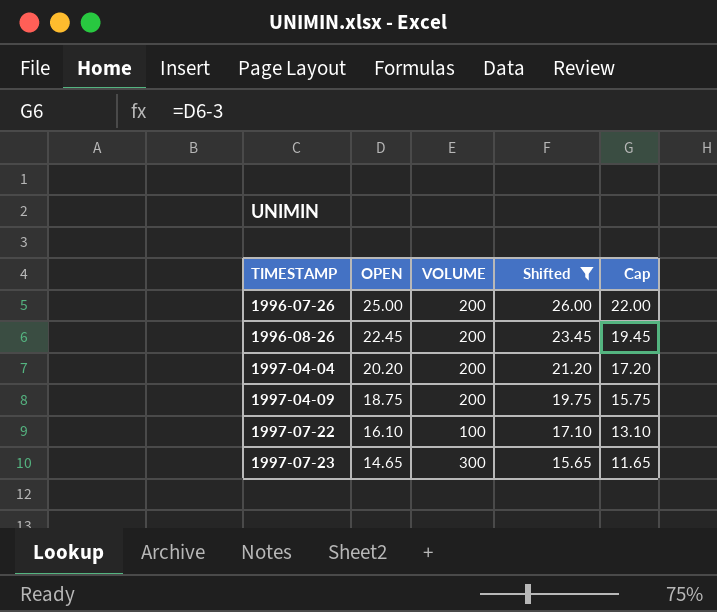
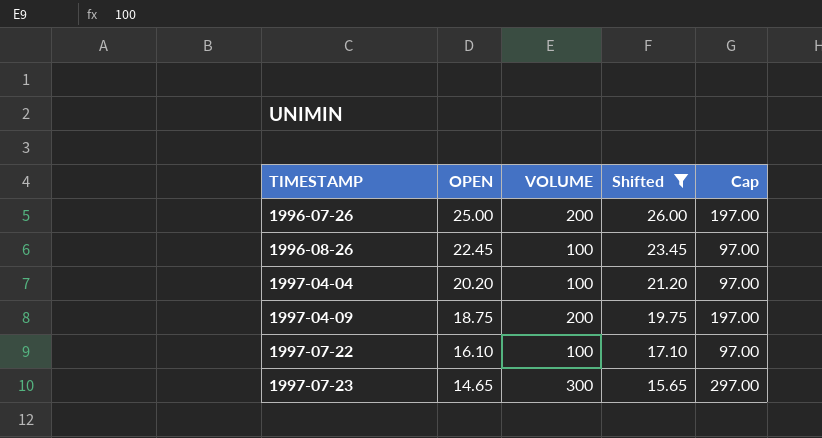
column Cap | formula: [OPEN] - 3 -> [VOLUME] - 3
1996-08-26 | VOLUME: 200 -> 100
1997-04-04 | VOLUME: 200 -> 100

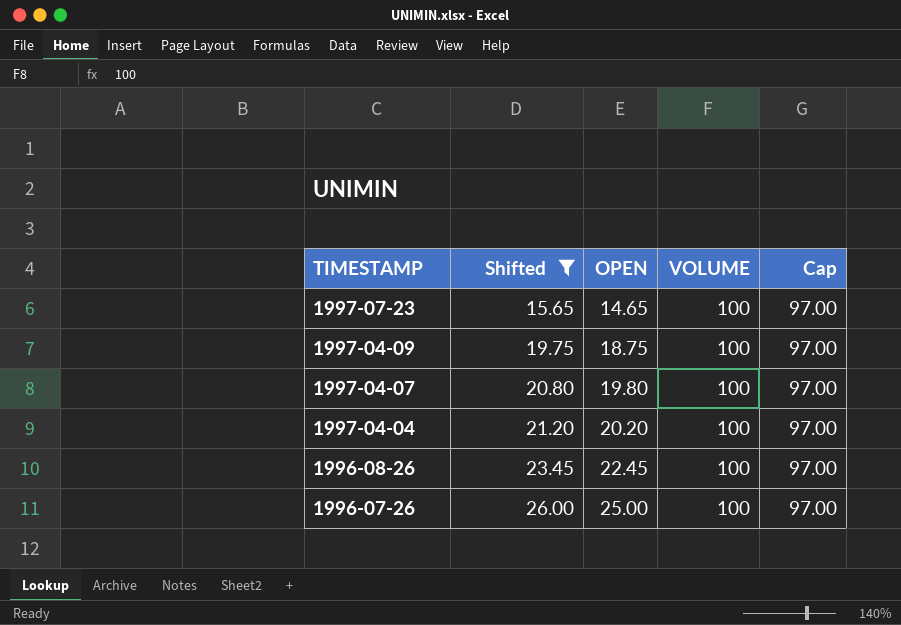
row order: TIMESTAMP ascending -> TIMESTAMP descending
column Shifted | position: 4 -> 2
row 1997-07-22: 16.10 | 100 | 17.10 | 97.00 -> none
1997-07-23 | VOLUME: 300 -> 100
1997-07-23 | Cap: 297.00 -> 97.00
1997-04-09 | VOLUME: 200 -> 100
1997-04-09 | Cap: 197.00 -> 97.00
row 1997-04-07: none -> 20.80 | 19.80 | 100 | 97.00
1996-07-26 | VOLUME: 200 -> 100
1996-07-26 | Cap: 197.00 -> 97.00

